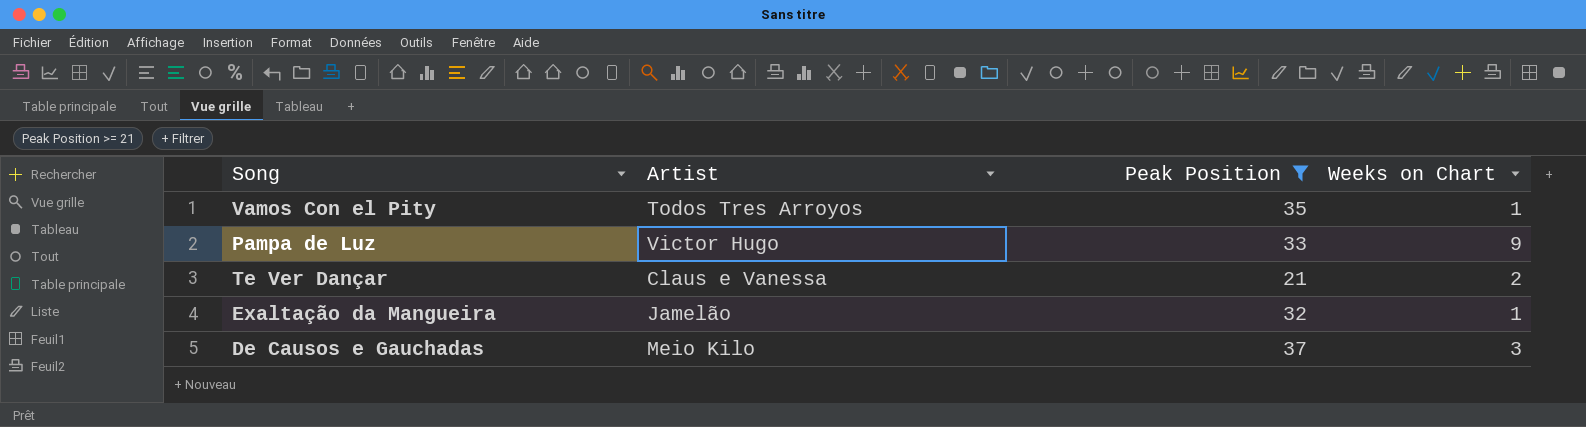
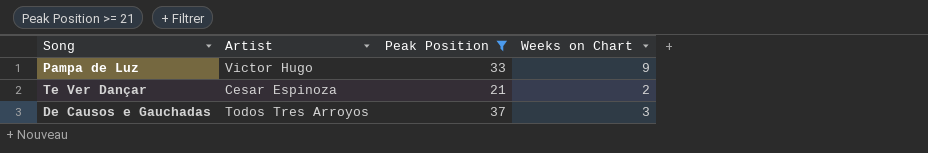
row Vamos Con el Pity: Todos Tres Arroyos | 35 | 1 -> none
row Exaltação da Mangueira: Jamelão | 32 | 1 -> none
Te Ver Dançar | Artist: Claus e Vanessa -> Cesar Espinoza
De Causos e Gauchadas | Artist: Meio Kilo -> Todos Tres Arroyos

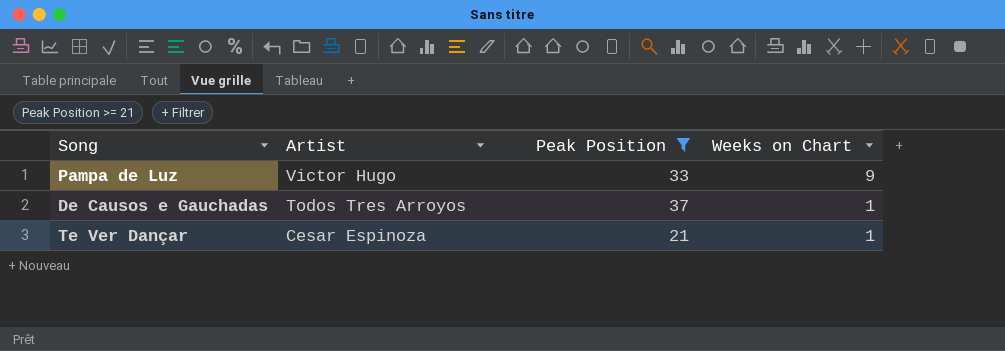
row order: none -> Artist descending
De Causos e Gauchadas | Weeks on Chart: 3 -> 1
Te Ver Dançar | Weeks on Chart: 2 -> 1

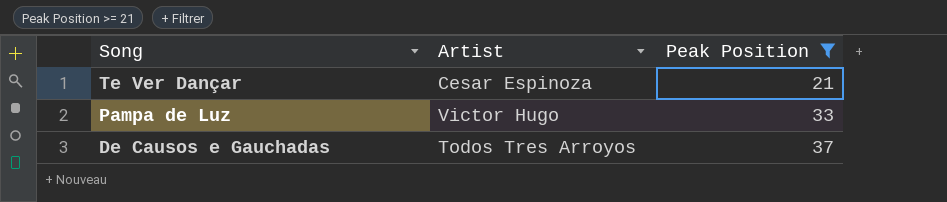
row order: Artist descending -> Song descending
column Weeks on Chart | position: 4 -> none

